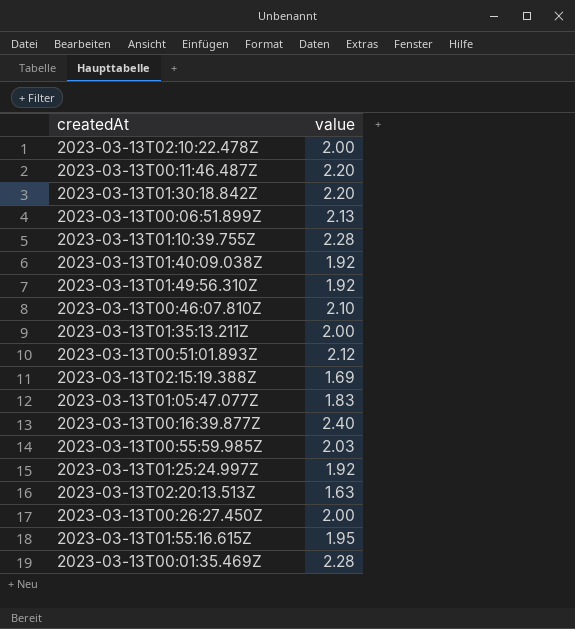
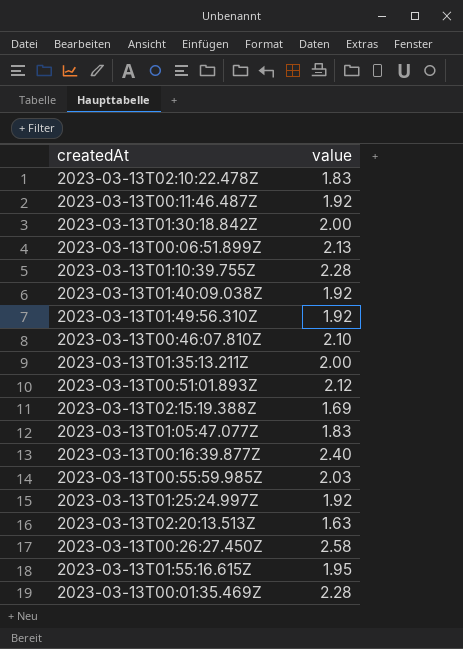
2023-03-13T02:10:22.478Z | value: 2.00 -> 1.83
2023-03-13T00:11:46.487Z | value: 2.20 -> 1.92
2023-03-13T01:30:18.842Z | value: 2.20 -> 2.00
2023-03-13T00:26:27.450Z | value: 2.00 -> 2.58

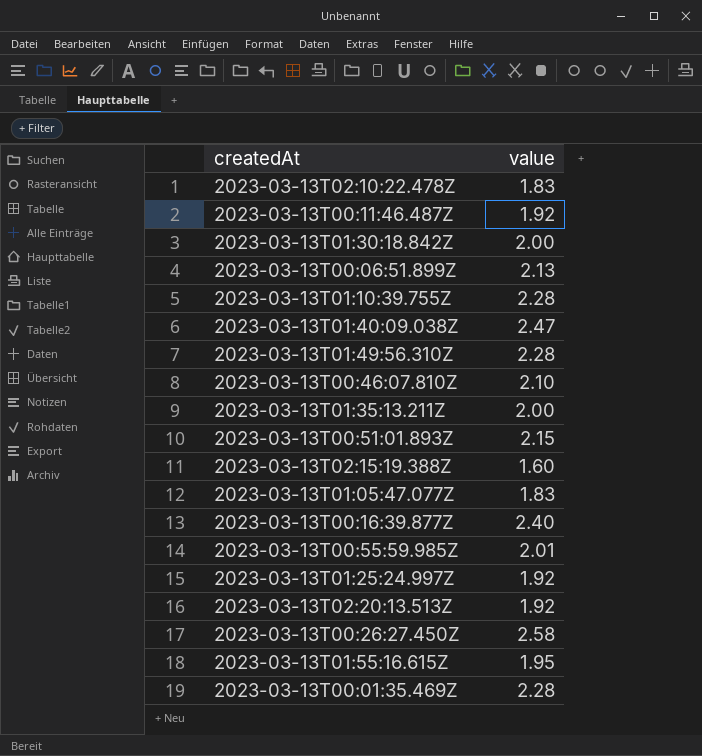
2023-03-13T01:40:09.038Z | value: 1.92 -> 2.47
2023-03-13T01:49:56.310Z | value: 1.92 -> 2.28
2023-03-13T00:51:01.893Z | value: 2.12 -> 2.15
2023-03-13T02:15:19.388Z | value: 1.69 -> 1.60
2023-03-13T00:55:59.985Z | value: 2.03 -> 2.01
2023-03-13T02:20:13.513Z | value: 1.63 -> 1.92

